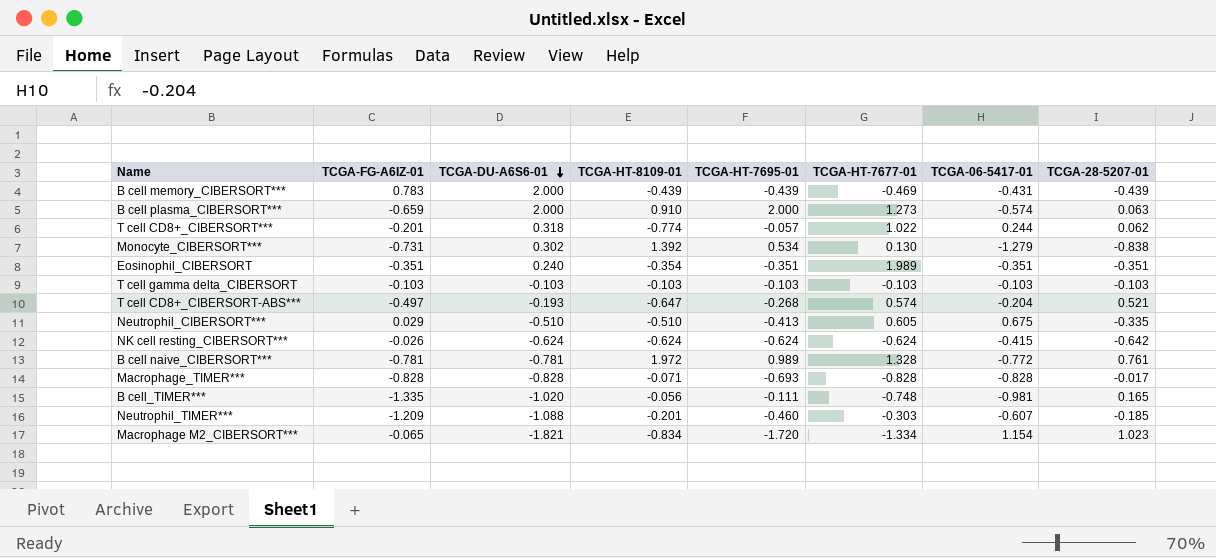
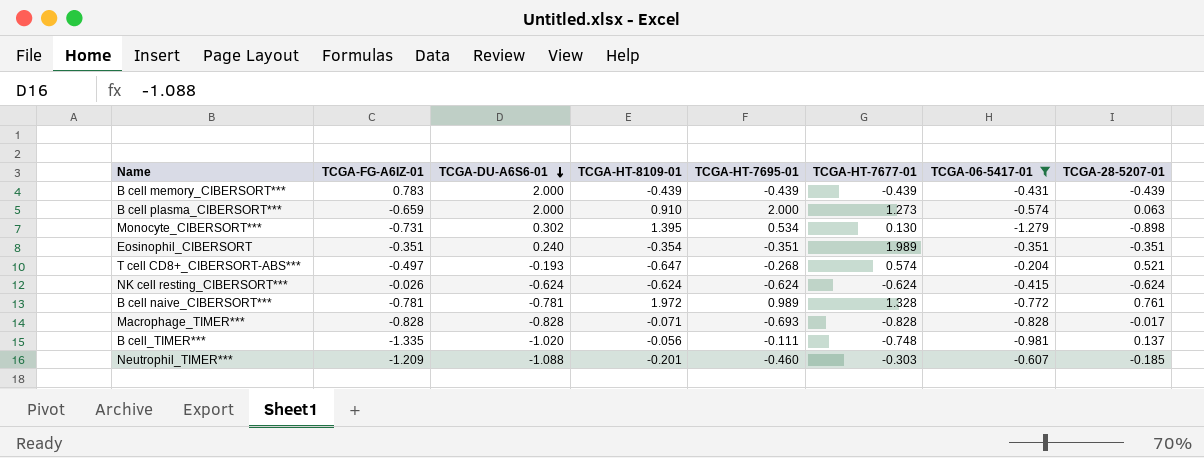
filter: none -> TCGA-06-5417-01 <= -0.204
B cell memory_CIBERSORT*** | TCGA-HT-7677-01: -0.469 -> -0.439
Monocyte_CIBERSORT*** | TCGA-HT-8109-01: 1.392 -> 1.395
Monocyte_CIBERSORT*** | TCGA-28-5207-01: -0.838 -> -0.898
NK cell resting_CIBERSORT*** | TCGA-28-5207-01: -0.642 -> -0.624
B cell_TIMER*** | TCGA-28-5207-01: 0.165 -> 0.137

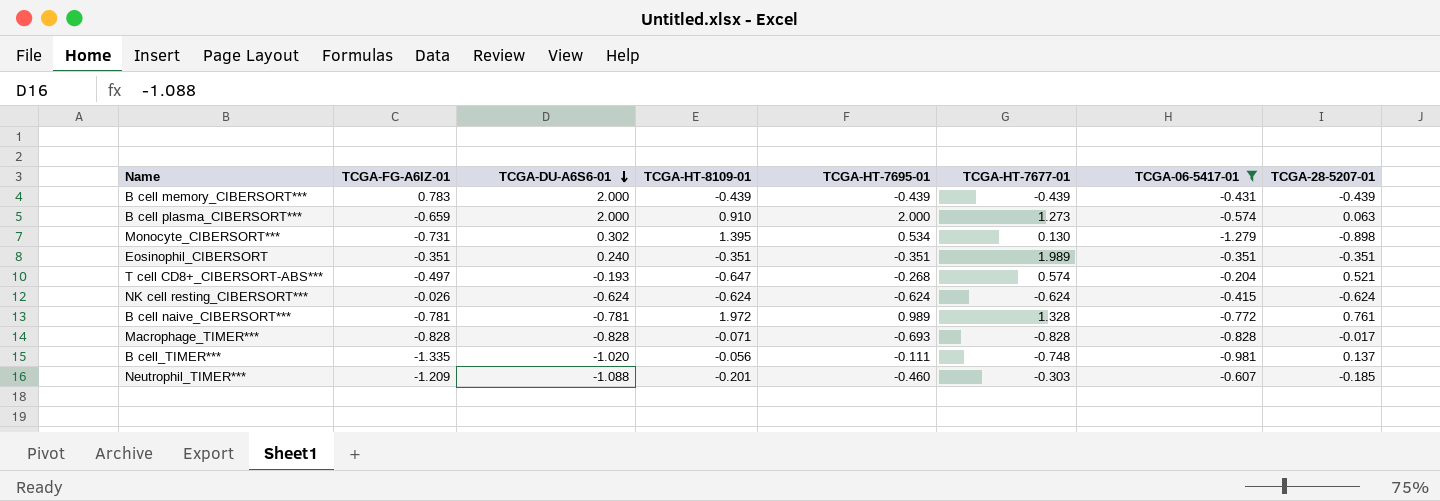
Eosinophil_CIBERSORT | TCGA-HT-8109-01: -0.354 -> -0.351

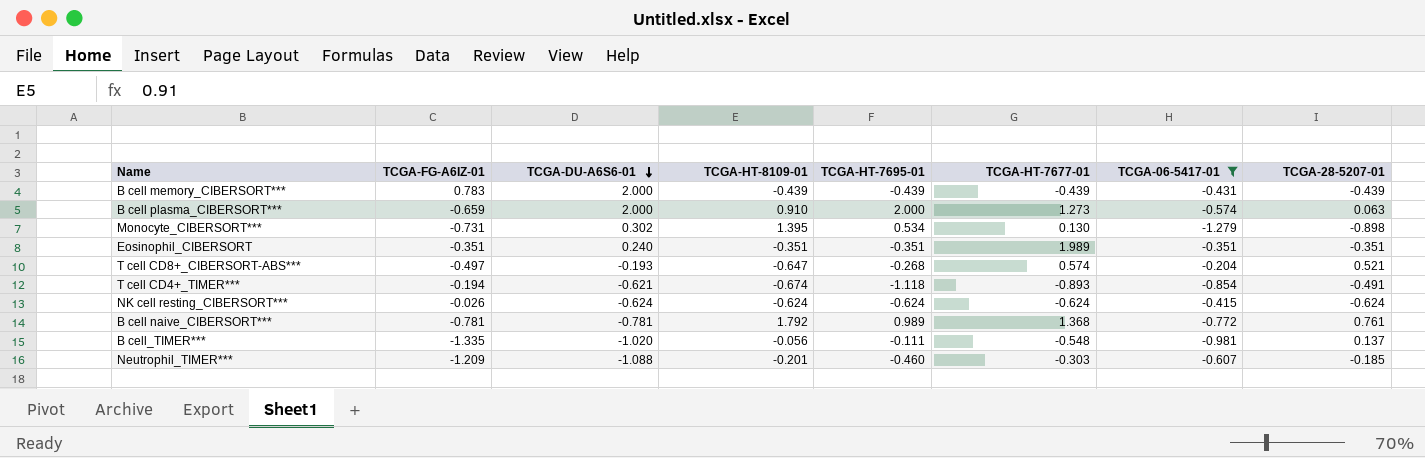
row Macrophage_TIMER***: -0.828 | -0.828 | -0.071 | -0.693 | -0.828 | -0.828 | -0.017 -> none
row T cell CD4+_TIMER***: none -> -0.194 | -0.621 | -0.674 | -1.118 | -0.893 | -0.854 | -0.491
B cell naive_CIBERSORT*** | TCGA-HT-8109-01: 1.972 -> 1.792
B cell naive_CIBERSORT*** | TCGA-HT-7677-01: 1.328 -> 1.368
B cell_TIMER*** | TCGA-HT-7677-01: -0.748 -> -0.548

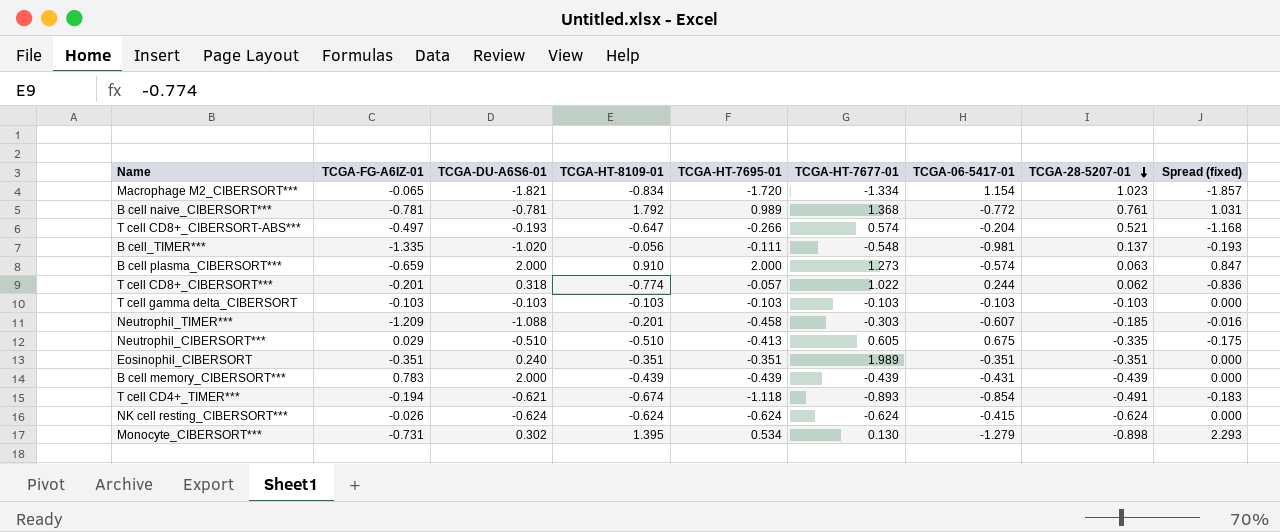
filter: TCGA-06-5417-01 <= -0.204 -> none
row order: TCGA-DU-A6S6-01 descending -> TCGA-28-5207-01 descending
column Spread (fixed) | formula: none -> [TCGA-HT-8109-01] - [TCGA-28-5207-01]
T cell CD8+_CIBERSORT-ABS*** | TCGA-HT-7695-01: -0.268 -> -0.266
Neutrophil_TIMER*** | TCGA-HT-7695-01: -0.460 -> -0.458

